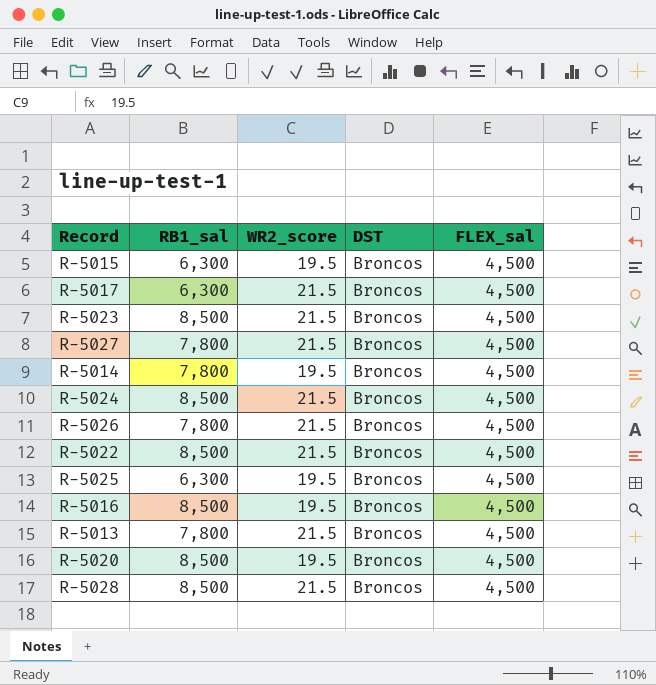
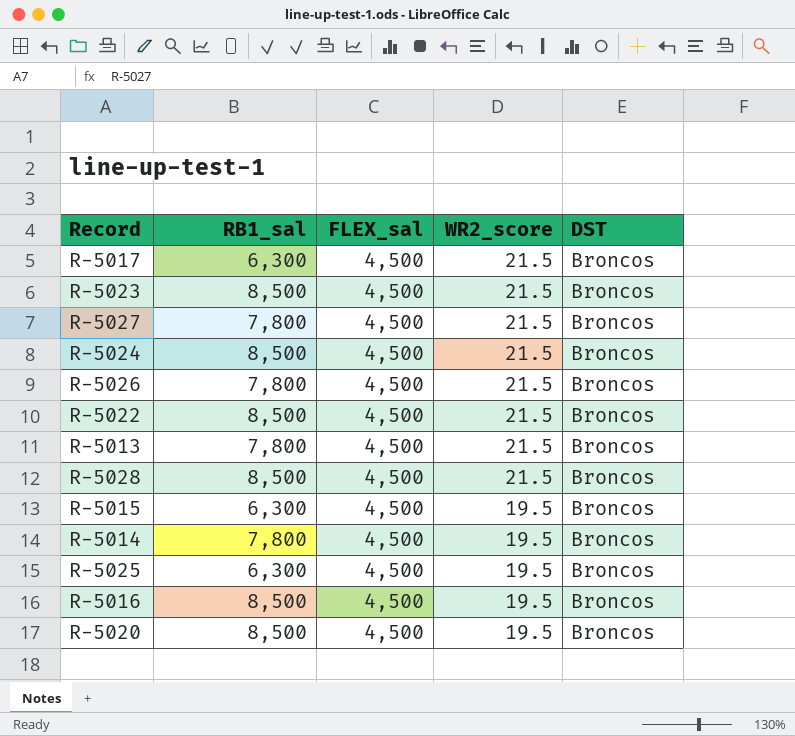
row order: none -> WR2_score descending
column FLEX_sal | position: 5 -> 3

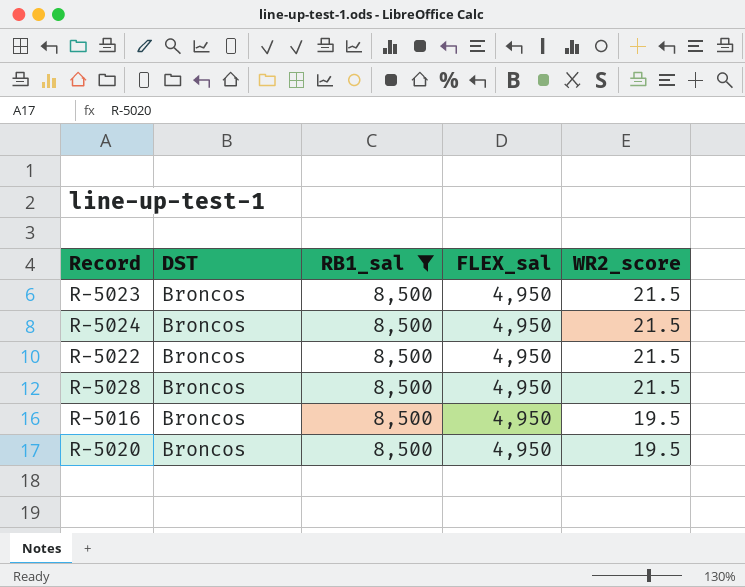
filter: none -> RB1_sal = 8,500
column DST | position: 5 -> 2
R-5023 | FLEX_sal: 4,500 -> 4,950
R-5024 | FLEX_sal: 4,500 -> 4,950
R-5022 | FLEX_sal: 4,500 -> 4,950
R-5028 | FLEX_sal: 4,500 -> 4,950
R-5016 | FLEX_sal: 4,500 -> 4,950
R-5020 | FLEX_sal: 4,500 -> 4,950

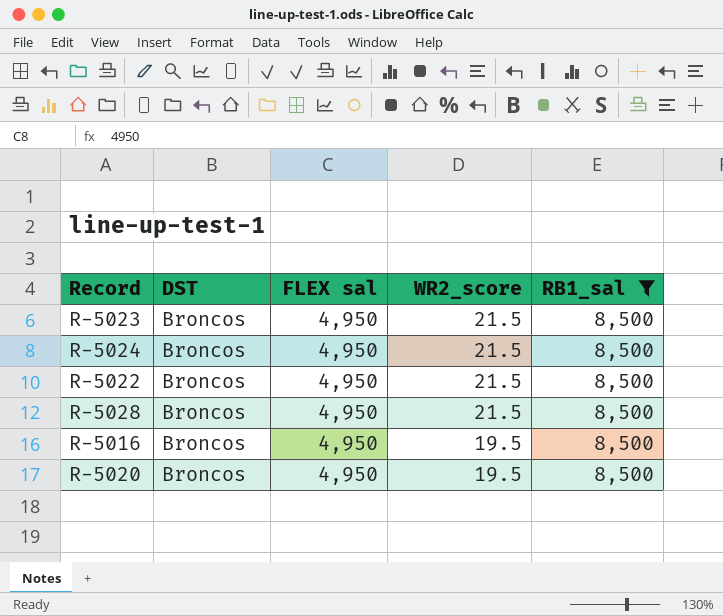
column name: FLEX_sal -> FLEX sal
column RB1_sal | position: 3 -> 5

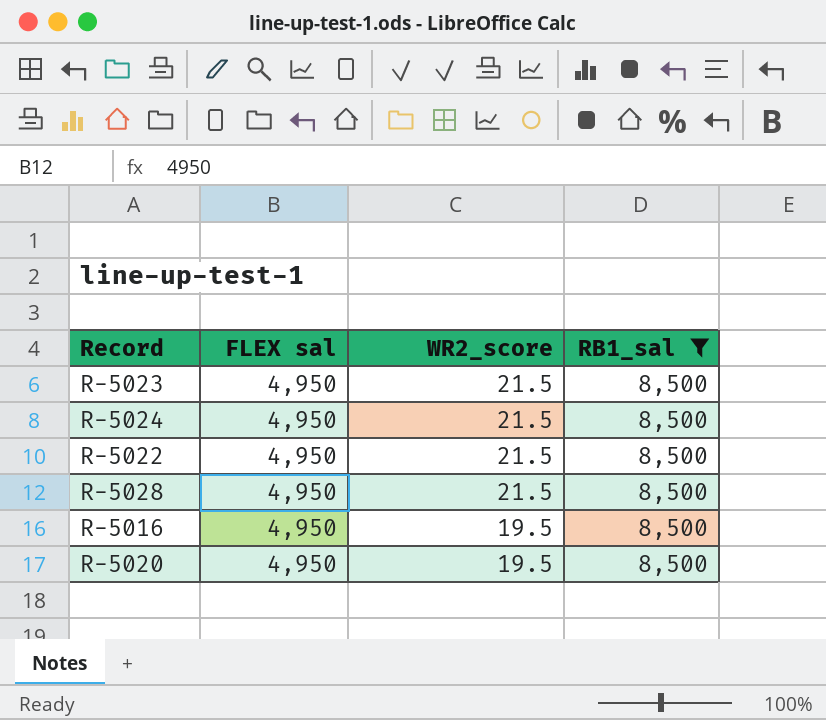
column DST | position: 2 -> none

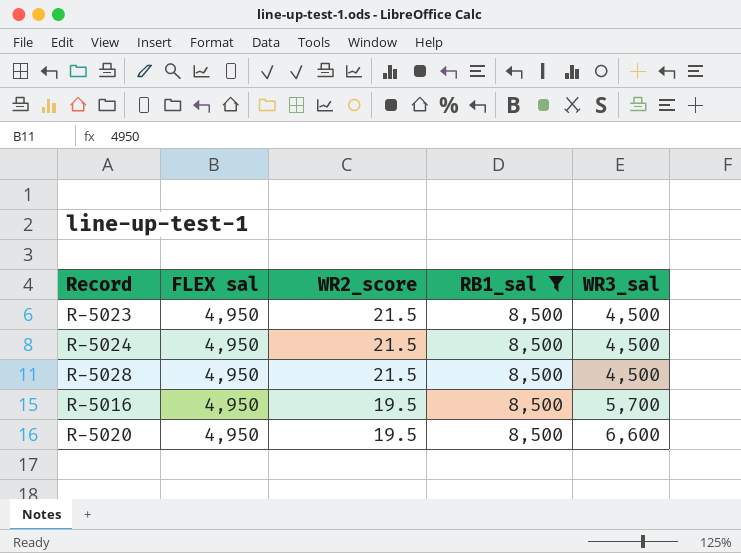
column WR3_sal | position: none -> 5
row R-5022: 4,950 | 21.5 | 8,500 -> none

